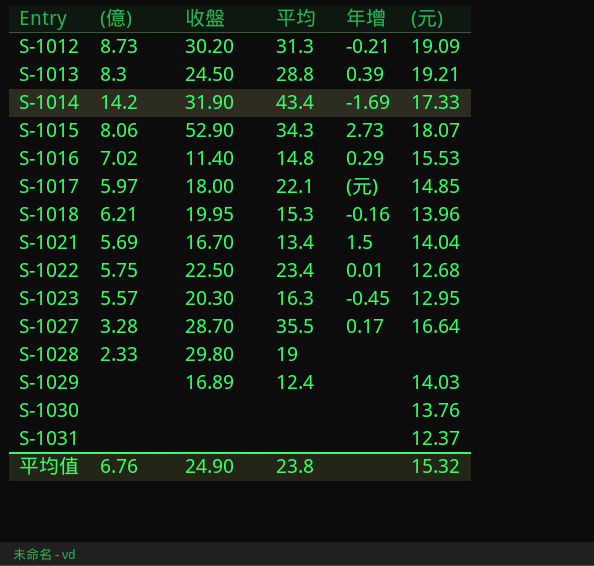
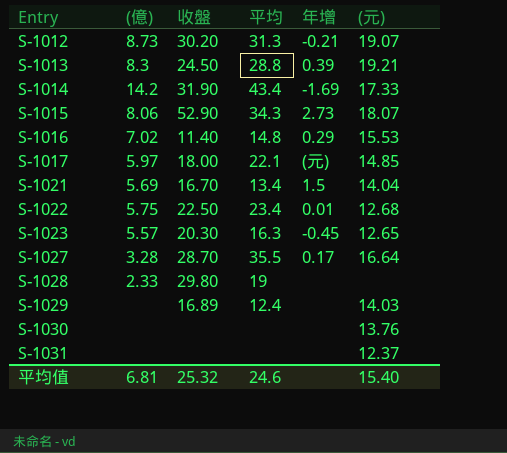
row S-1018: 6.21 | 19.95 | 15.3 | -0.16 | 13.96 -> none
S-1012 | (元): 19.09 -> 19.07
S-1023 | (元): 12.95 -> 12.65
平均值 | (億): 6.76 -> 6.81
平均值 | 收盤: 24.90 -> 25.32
平均值 | 平均: 23.8 -> 24.6
平均值 | (元): 15.32 -> 15.40

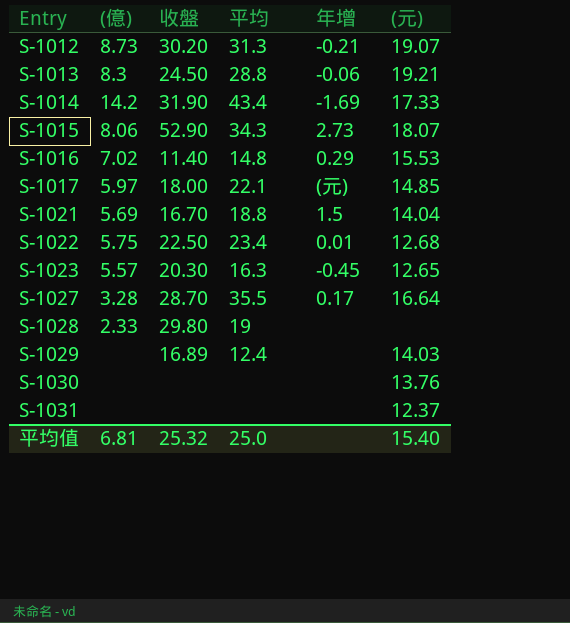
S-1013 | 年增: 0.39 -> -0.06
S-1021 | 平均: 13.4 -> 18.8
平均值 | 平均: 24.6 -> 25.0

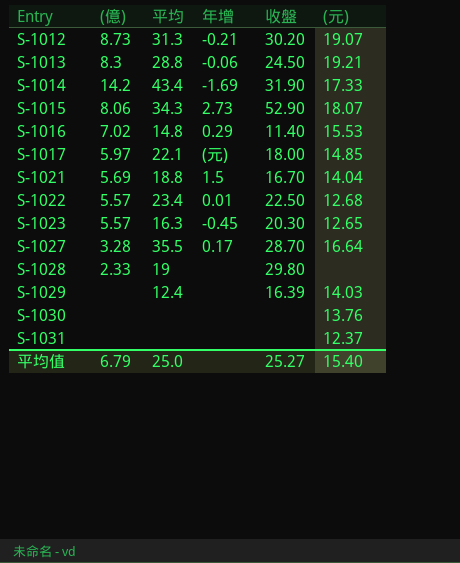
column 收盤 | position: 3 -> 5
S-1022 | (億): 5.75 -> 5.57
S-1029 | 收盤: 16.89 -> 16.39
平均值 | (億): 6.81 -> 6.79
平均值 | 收盤: 25.32 -> 25.27

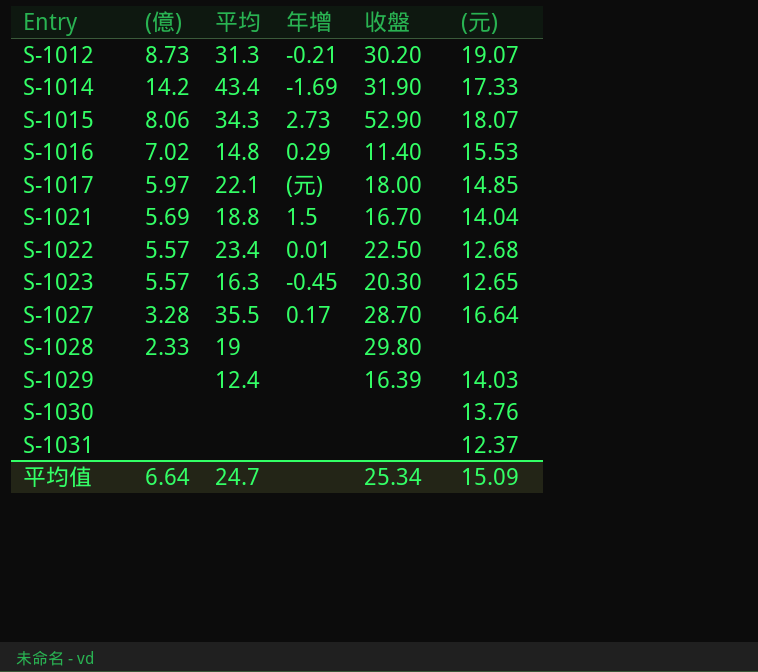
row S-1013: 8.3 | 28.8 | -0.06 | 24.50 | 19.21 -> none
平均值 | (億): 6.79 -> 6.64
平均值 | 平均: 25.0 -> 24.7
平均值 | 收盤: 25.27 -> 25.34
平均值 | (元): 15.40 -> 15.09

